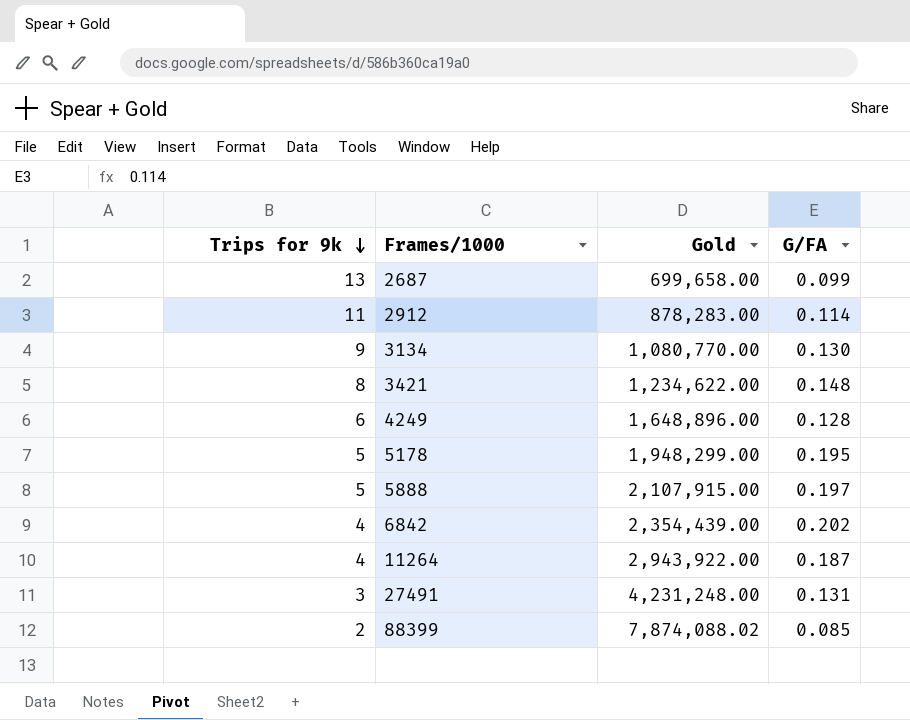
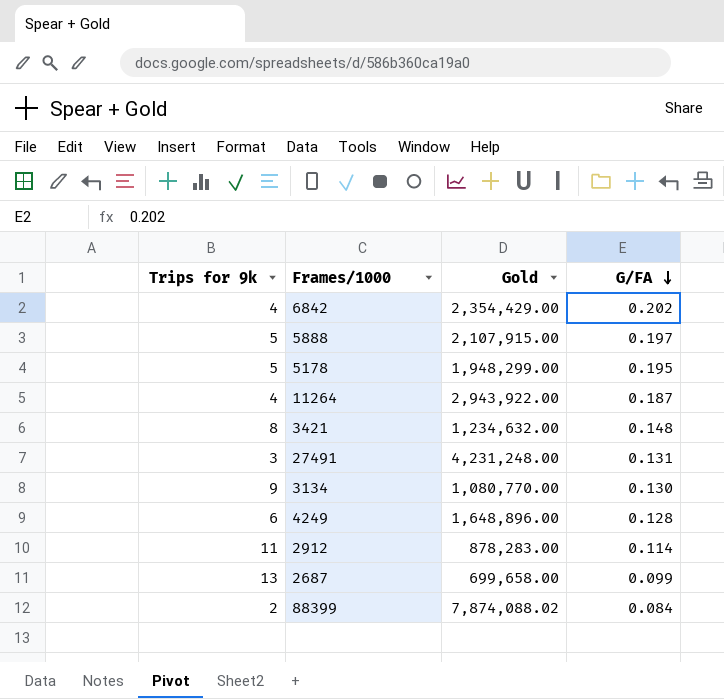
row order: Trips for 9k descending -> G/FA descending
6842 | Gold: 2,354,439.00 -> 2,354,429.00
3421 | Gold: 1,234,622.00 -> 1,234,632.00
88399 | G/FA: 0.085 -> 0.084

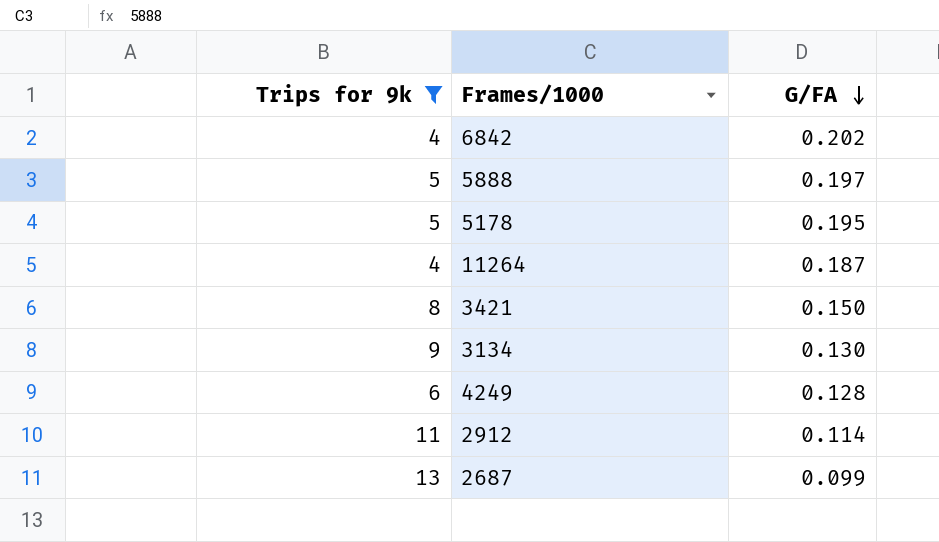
filter: none -> Trips for 9k >= 4
column Gold | position: 3 -> none
3421 | G/FA: 0.148 -> 0.150

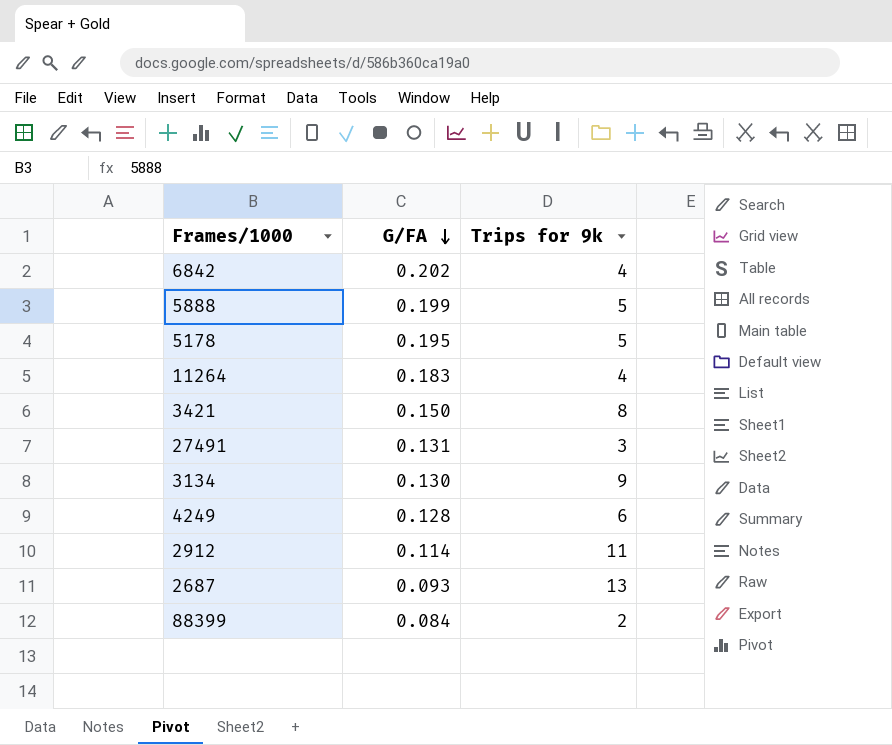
filter: Trips for 9k >= 4 -> none
column Trips for 9k | position: 1 -> 3
5888 | G/FA: 0.197 -> 0.199
11264 | G/FA: 0.187 -> 0.183
2687 | G/FA: 0.099 -> 0.093

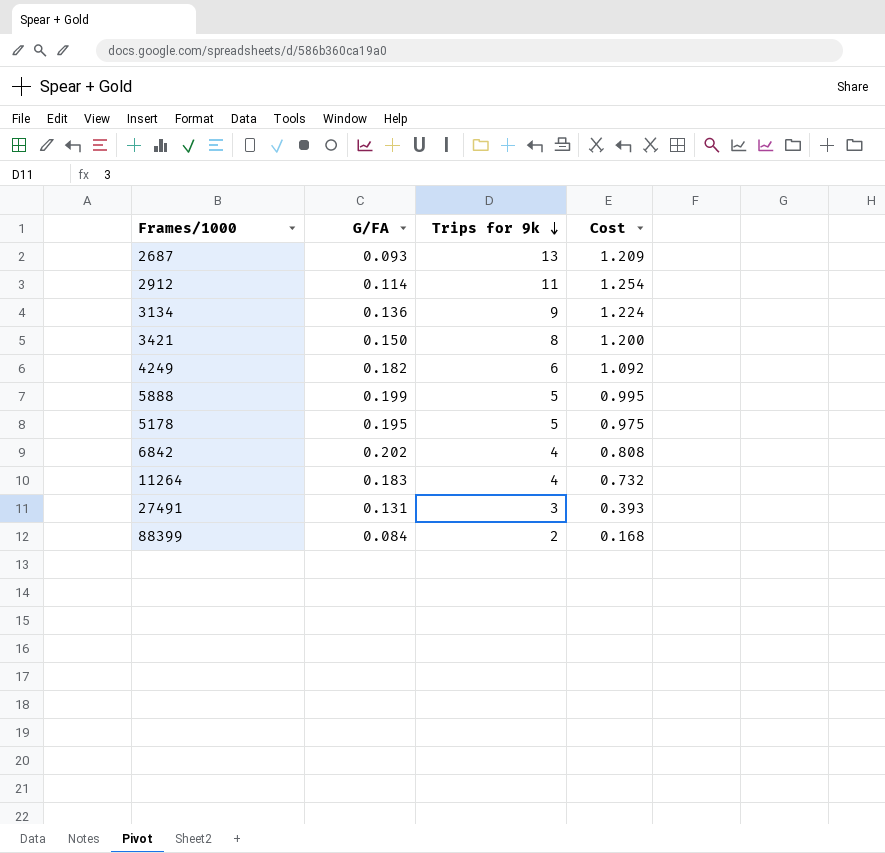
row order: G/FA descending -> Trips for 9k descending
column Cost | formula: none -> [G/FA] * [Trips for 9k]
3134 | G/FA: 0.130 -> 0.136
4249 | G/FA: 0.128 -> 0.182

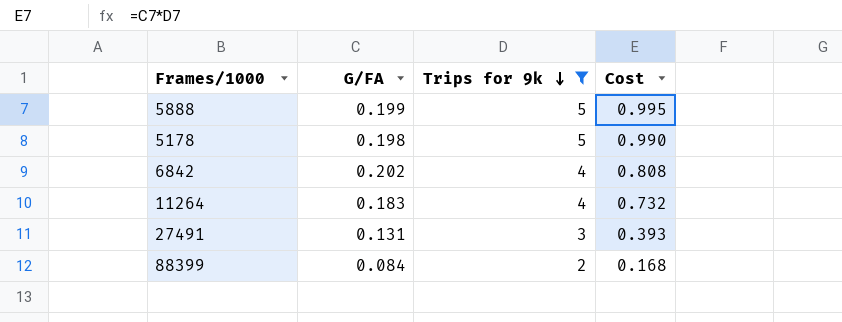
filter: none -> Trips for 9k <= 5
5178 | G/FA: 0.195 -> 0.198
5178 | Cost: 0.975 -> 0.990

